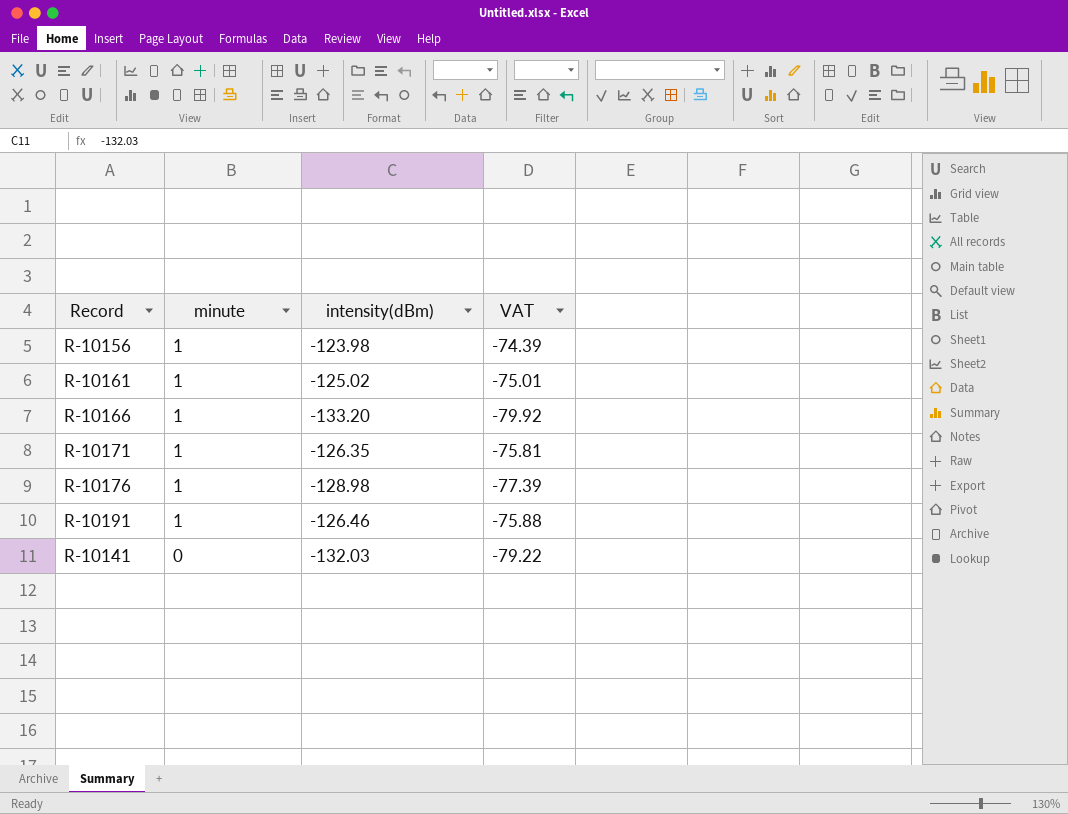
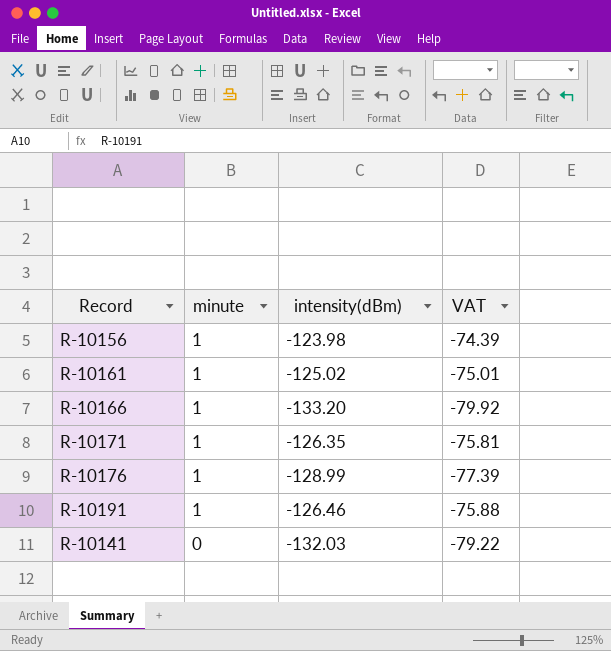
R-10176 | intensity(dBm): -128.98 -> -128.99

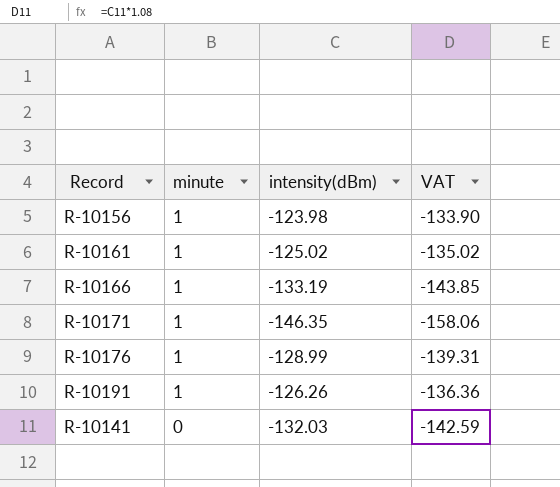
column VAT | formula: [intensity(dBm)] * 0.6 -> [intensity(dBm)] * 1.08
R-10166 | intensity(dBm): -133.20 -> -133.19
R-10171 | intensity(dBm): -126.35 -> -146.35
R-10191 | intensity(dBm): -126.46 -> -126.26

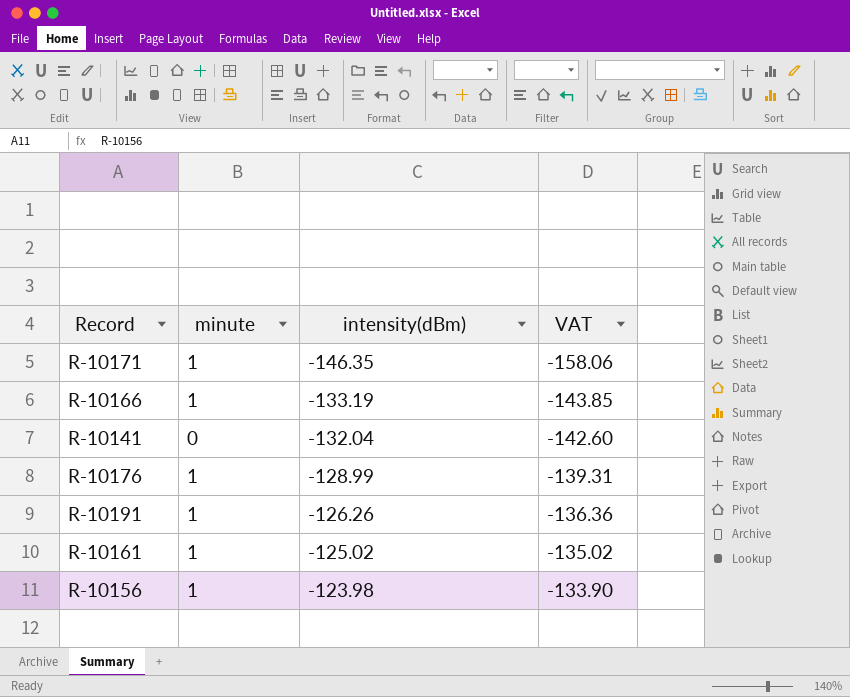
row order: minute descending -> intensity(dBm) ascending
R-10141 | intensity(dBm): -132.03 -> -132.04
R-10141 | VAT: -142.59 -> -142.60

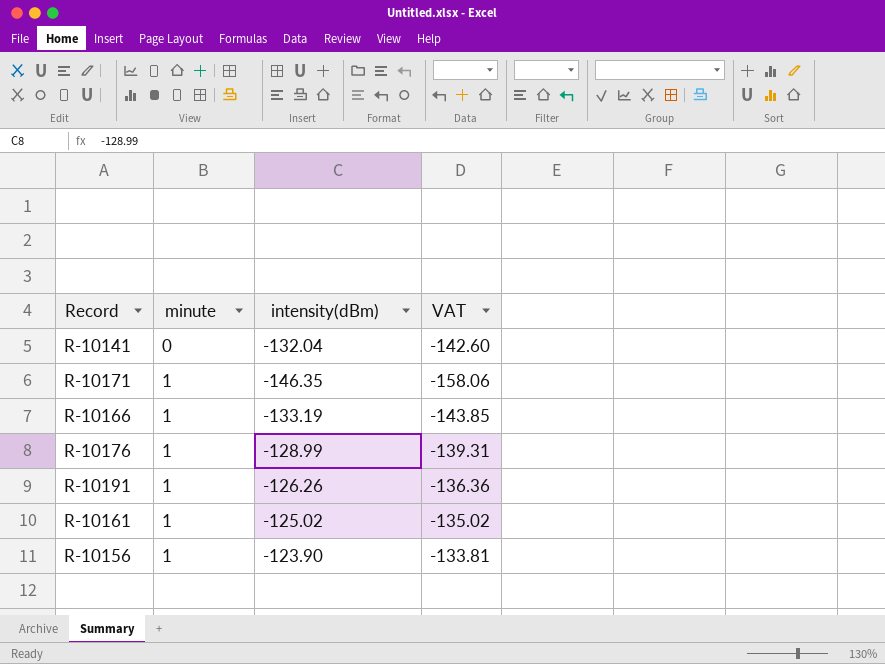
row order: intensity(dBm) ascending -> minute ascending
R-10156 | intensity(dBm): -123.98 -> -123.90
R-10156 | VAT: -133.90 -> -133.81

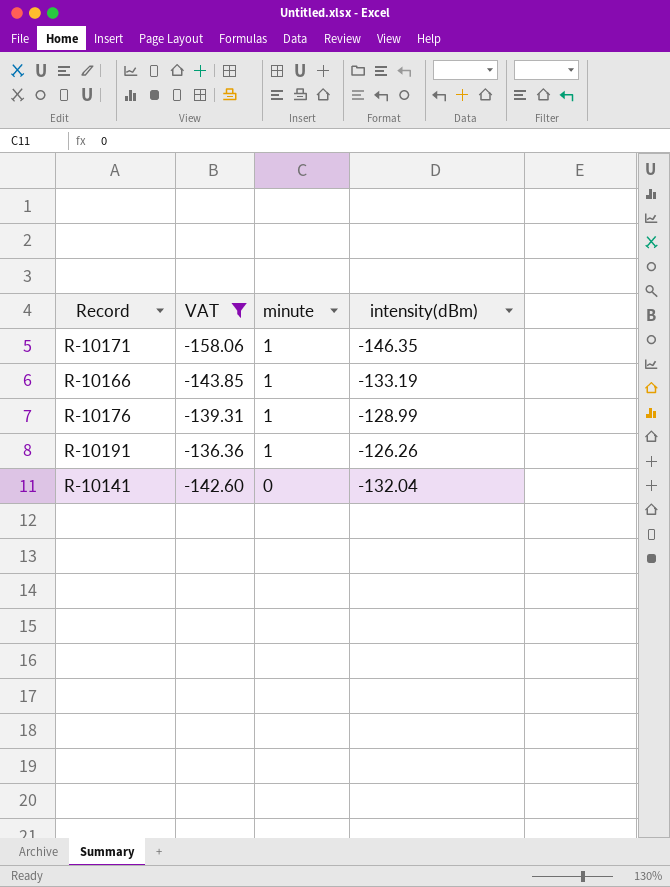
filter: none -> VAT <= -136.36
row order: minute ascending -> minute descending
column VAT | position: 4 -> 2

